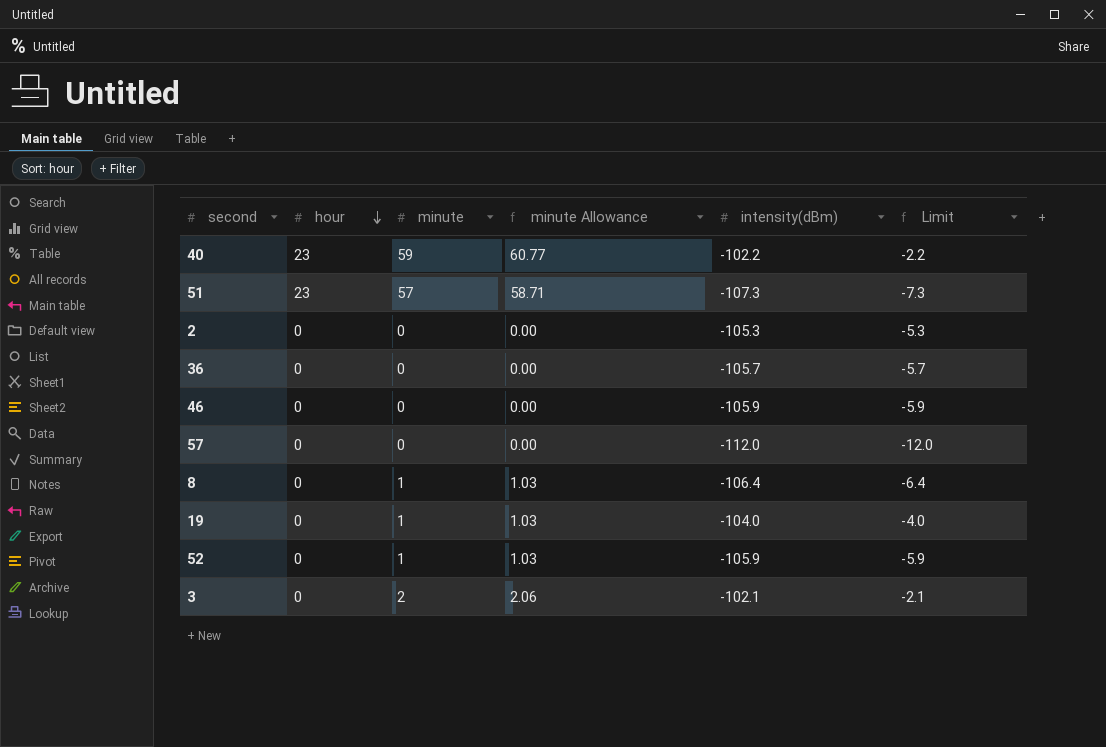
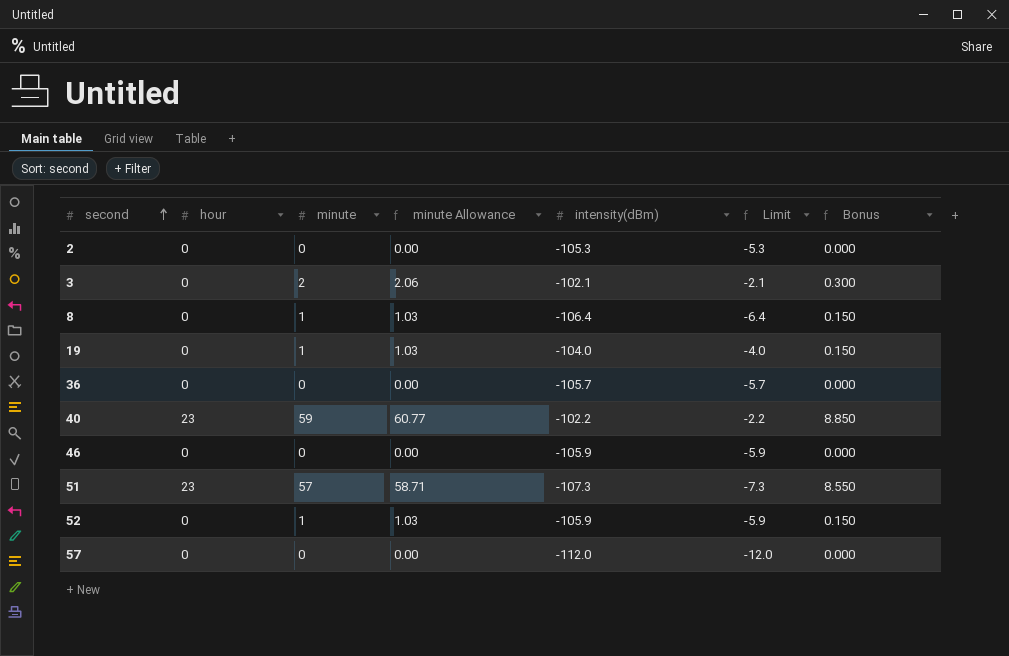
row order: hour descending -> second ascending
column Bonus | formula: none -> [minute] * 0.15

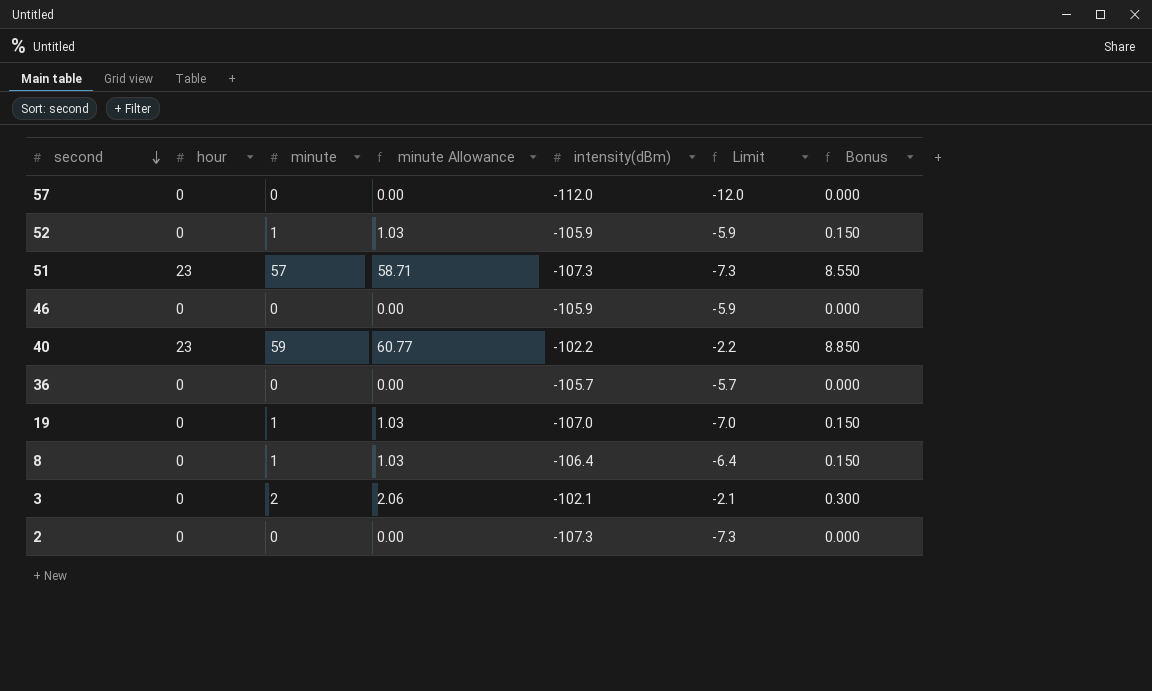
row order: second ascending -> second descending
19 | intensity(dBm): -104.0 -> -107.0
19 | Limit: -4.0 -> -7.0
2 | intensity(dBm): -105.3 -> -107.3
2 | Limit: -5.3 -> -7.3

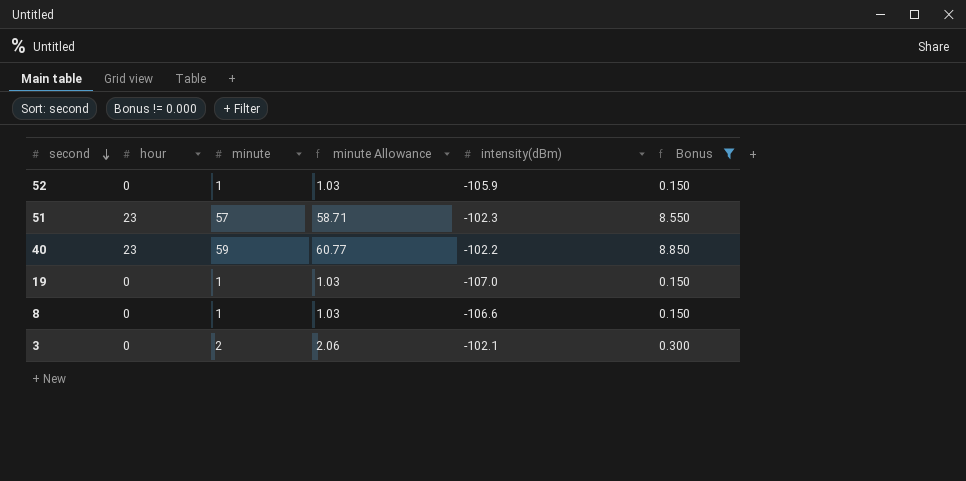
filter: none -> Bonus != 0.000
column Limit | formula: [intensity(dBm)] + 100 -> none
51 | intensity(dBm): -107.3 -> -102.3
8 | intensity(dBm): -106.4 -> -106.6

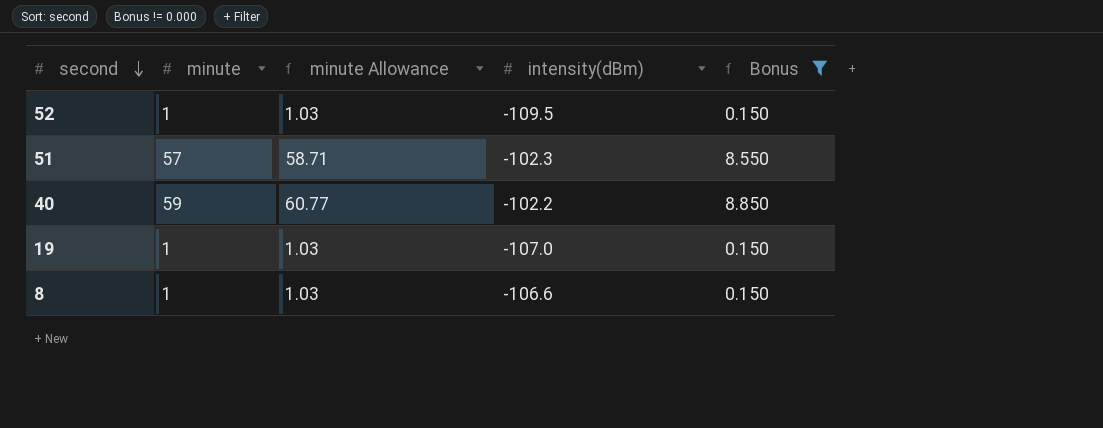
column hour | position: 2 -> none
row 3: 0 | 2 | 2.06 | -102.1 | 0.300 -> none
52 | intensity(dBm): -105.9 -> -109.5

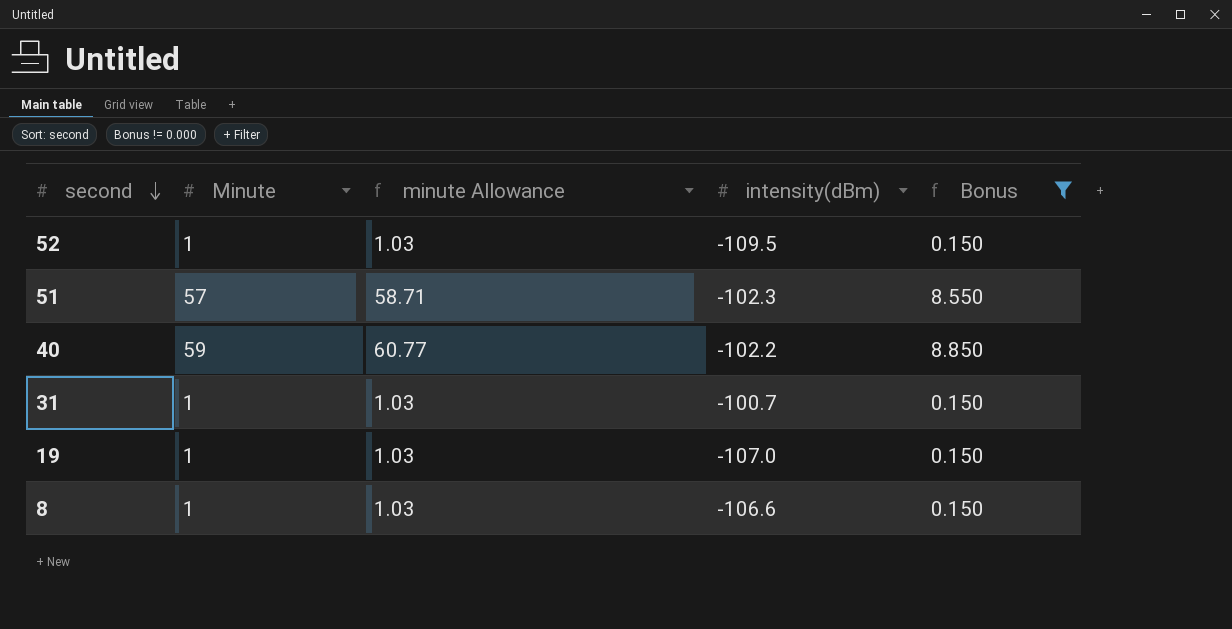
column name: minute -> Minute
row 31: none -> 1 | 1.03 | -100.7 | 0.150

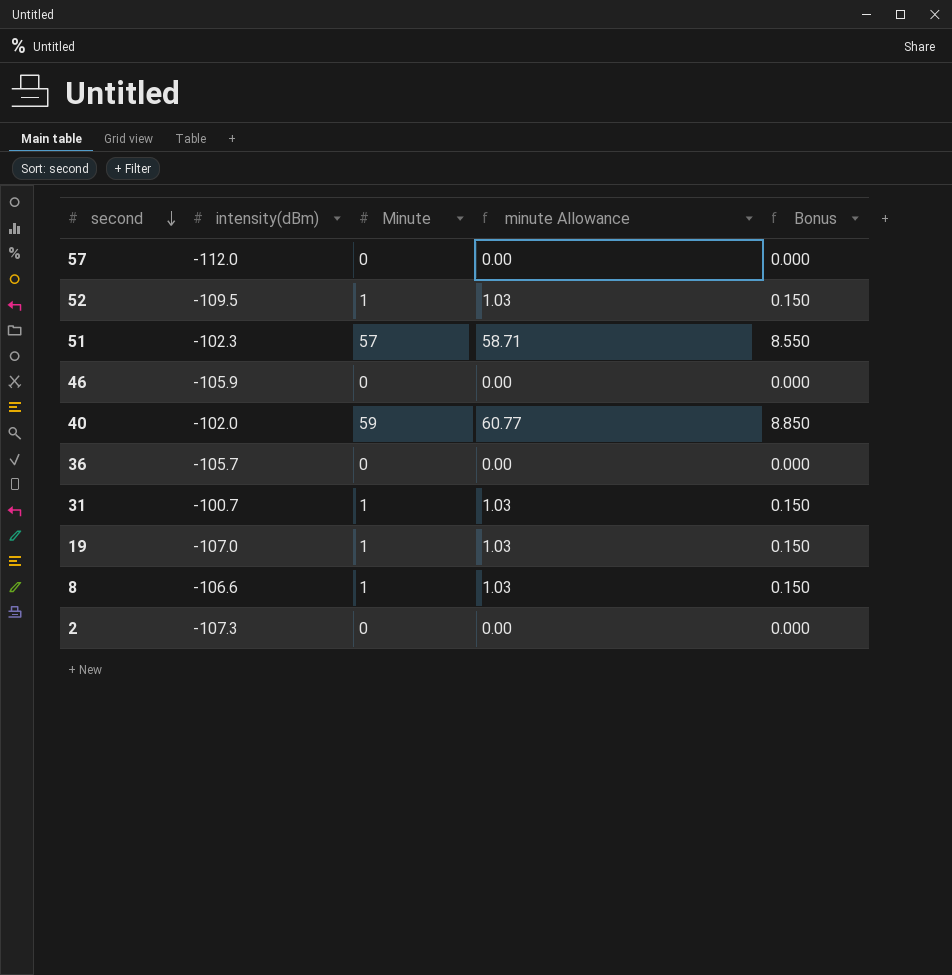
filter: Bonus != 0.000 -> none
column intensity(dBm) | position: 4 -> 2
40 | intensity(dBm): -102.2 -> -102.0

